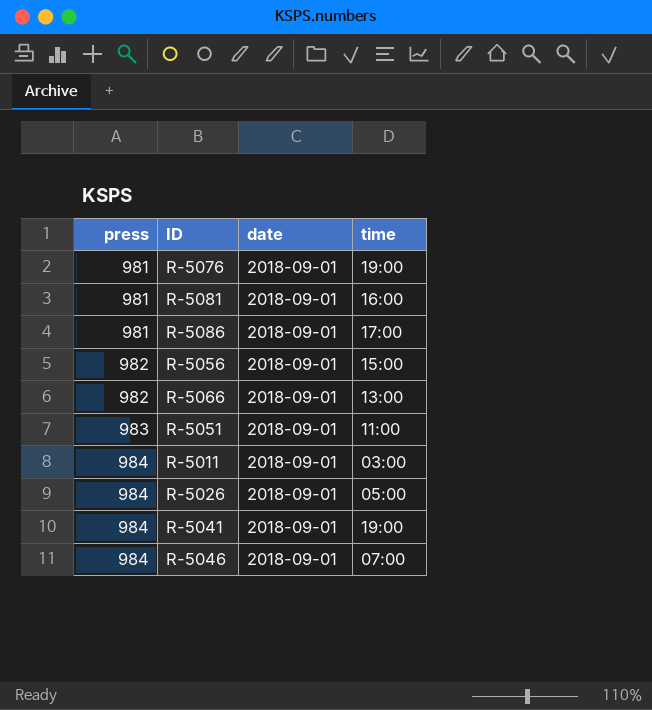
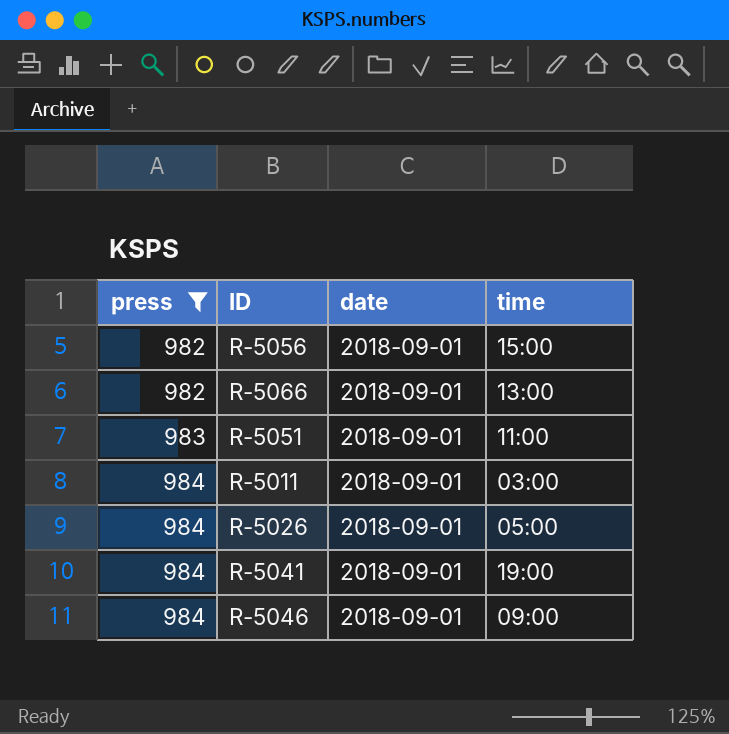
filter: none -> press != 981
R-5046 | time: 07:00 -> 09:00

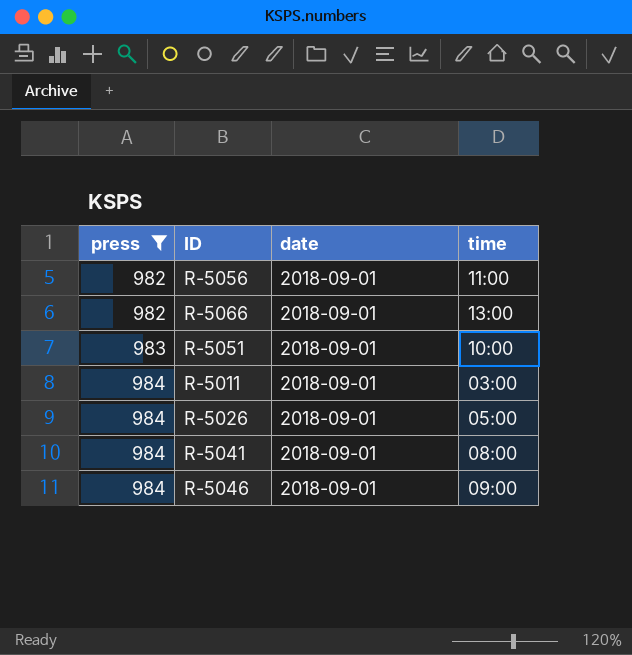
R-5056 | time: 15:00 -> 11:00
R-5051 | time: 11:00 -> 10:00
R-5041 | time: 19:00 -> 08:00

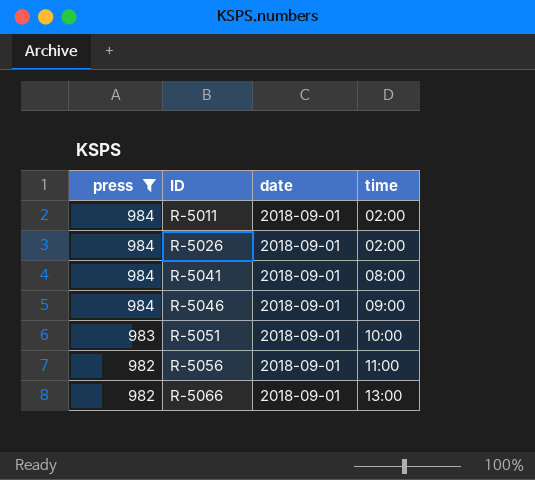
row order: press ascending -> press descending
R-5011 | time: 03:00 -> 02:00
R-5026 | time: 05:00 -> 02:00

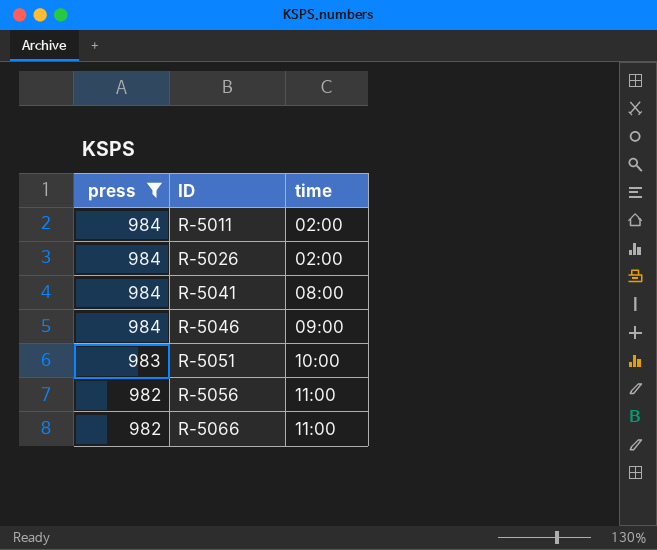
column date | position: 3 -> none
R-5066 | time: 13:00 -> 11:00

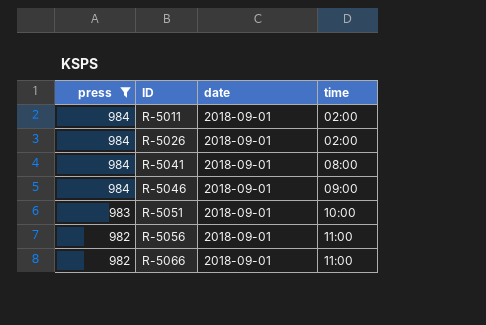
column date | position: none -> 3

